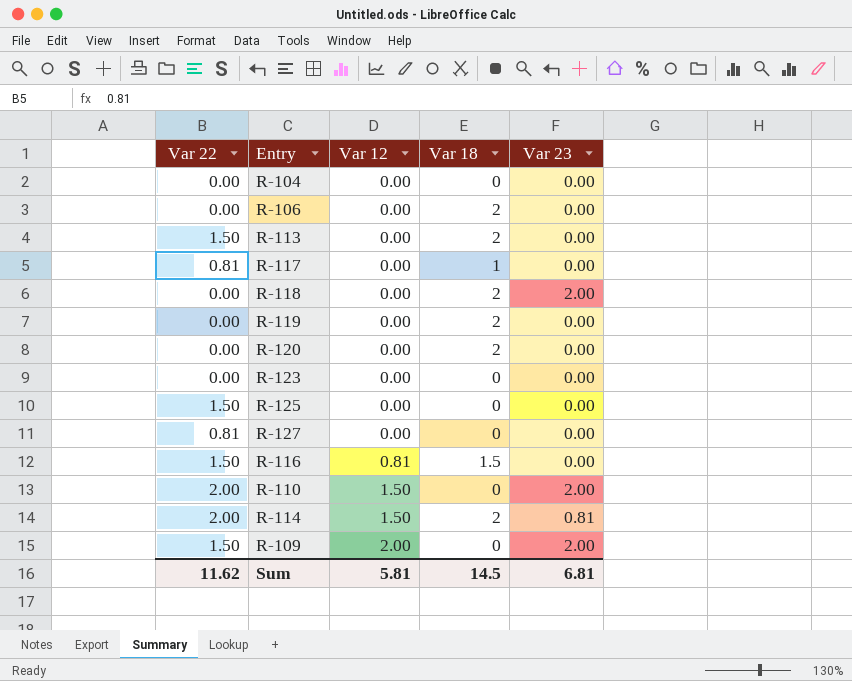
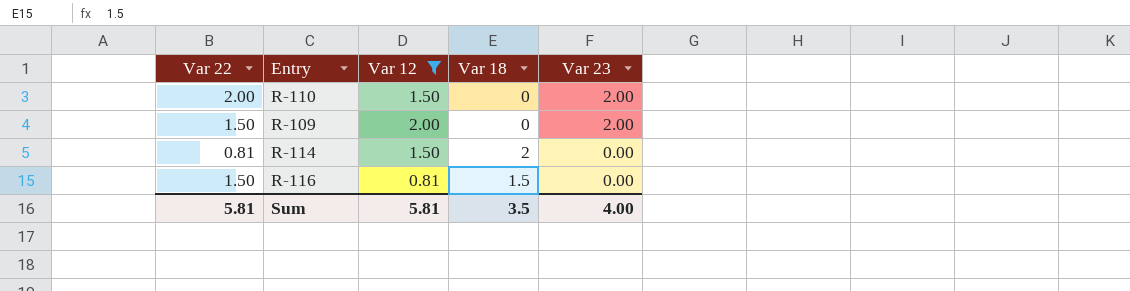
filter: none -> Var 12 != 0.00
row order: Var 12 ascending -> Var 23 descending
R-114 | Var 22: 2.00 -> 0.81
R-114 | Var 23: 0.81 -> 0.00
Sum | Var 22: 11.62 -> 5.81
Sum | Var 18: 14.5 -> 3.5
Sum | Var 23: 6.81 -> 4.00

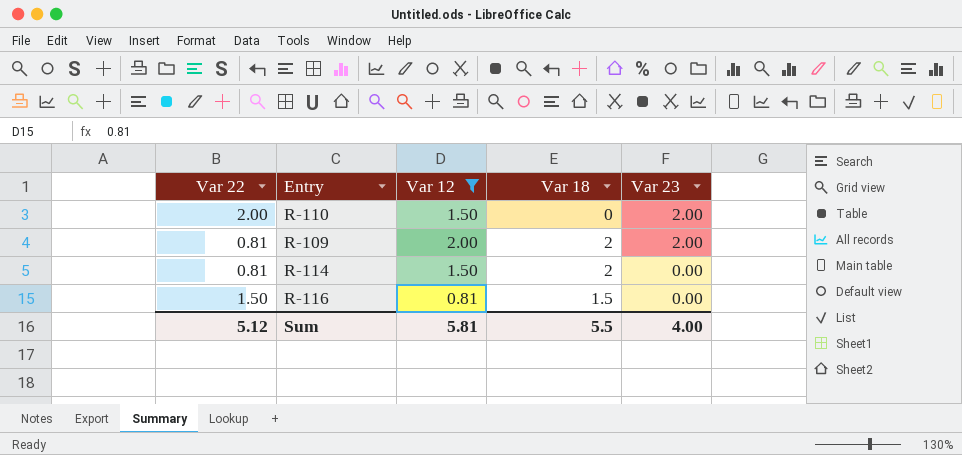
R-109 | Var 22: 1.50 -> 0.81
R-109 | Var 18: 0 -> 2
Sum | Var 22: 5.81 -> 5.12
Sum | Var 18: 3.5 -> 5.5

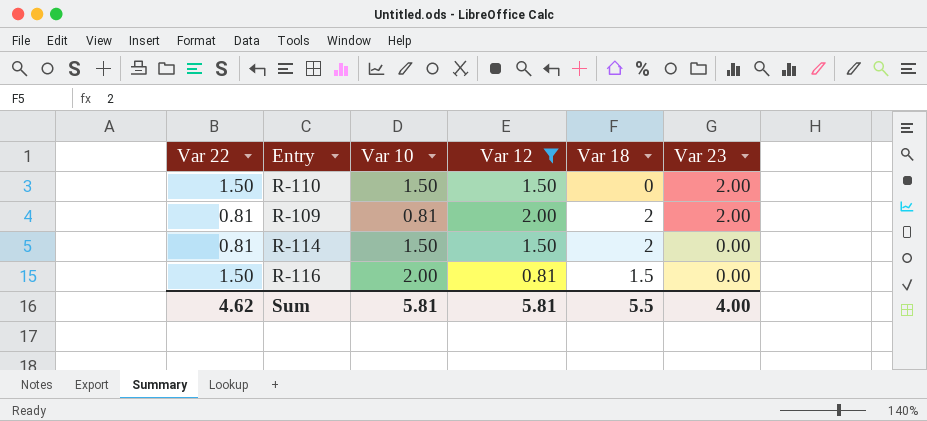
column Var 10 | position: none -> 3
R-110 | Var 22: 2.00 -> 1.50
Sum | Var 22: 5.12 -> 4.62

